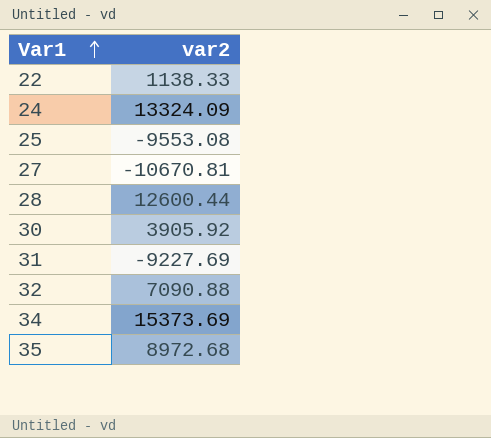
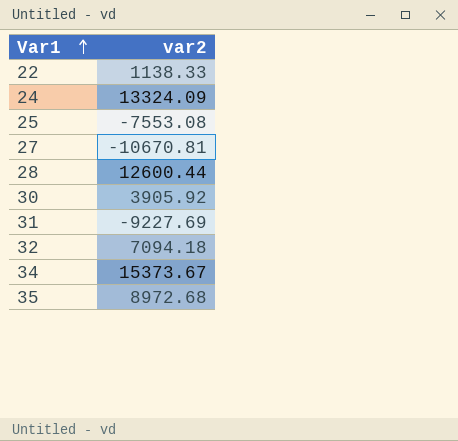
25 | var2: -9553.08 -> -7553.08
32 | var2: 7090.88 -> 7094.18
34 | var2: 15373.69 -> 15373.67

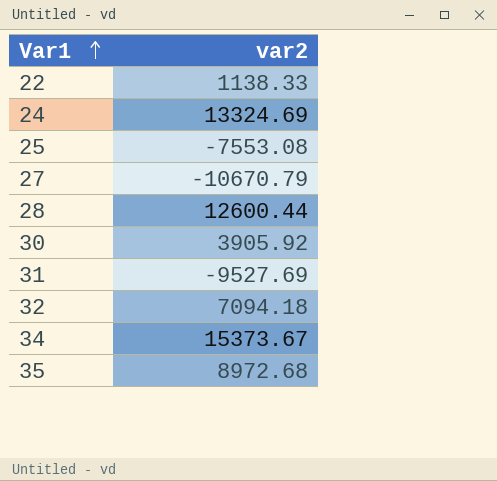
24 | var2: 13324.09 -> 13324.69
27 | var2: -10670.81 -> -10670.79
31 | var2: -9227.69 -> -9527.69

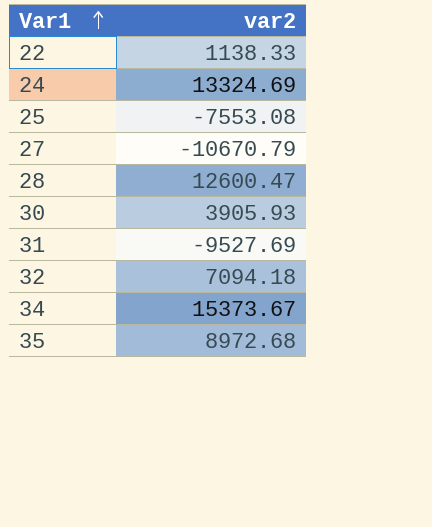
28 | var2: 12600.44 -> 12600.47
30 | var2: 3905.92 -> 3905.93

